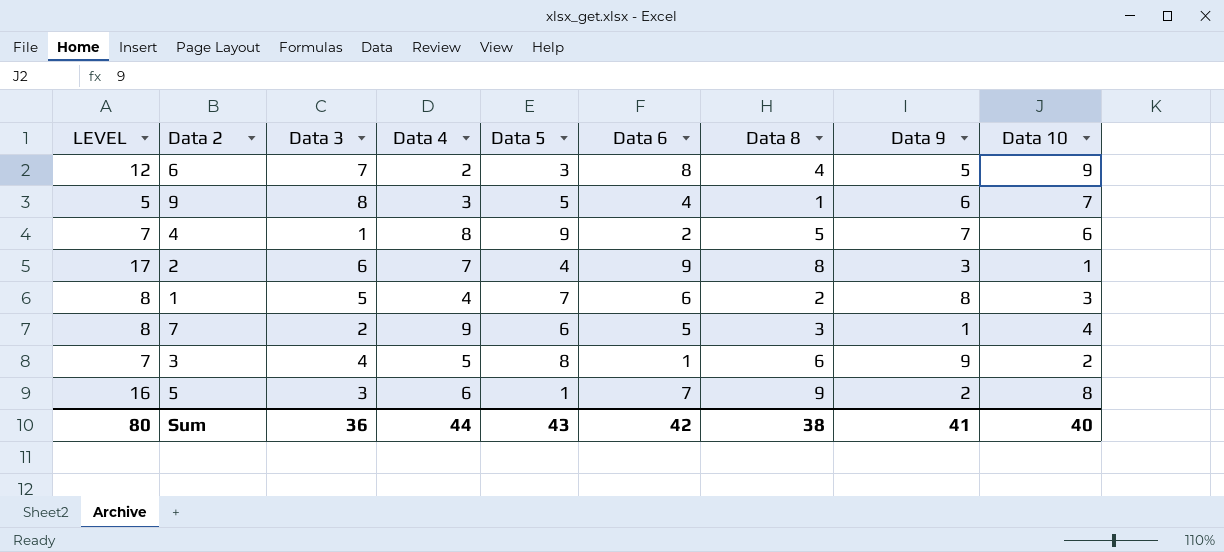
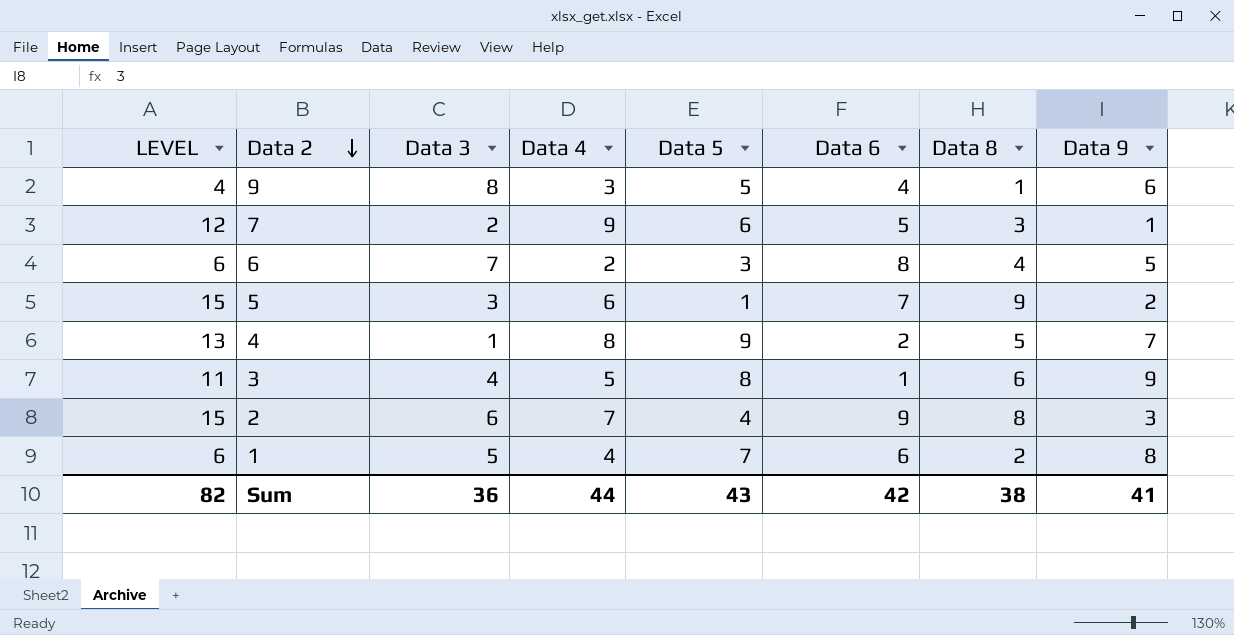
row order: none -> Data 2 descending
column Data 10 | position: 9 -> none
column LEVEL | formula: [Data 6] + [Data 8] -> [Data 4] + [Data 8]
Sum | LEVEL: 80 -> 82

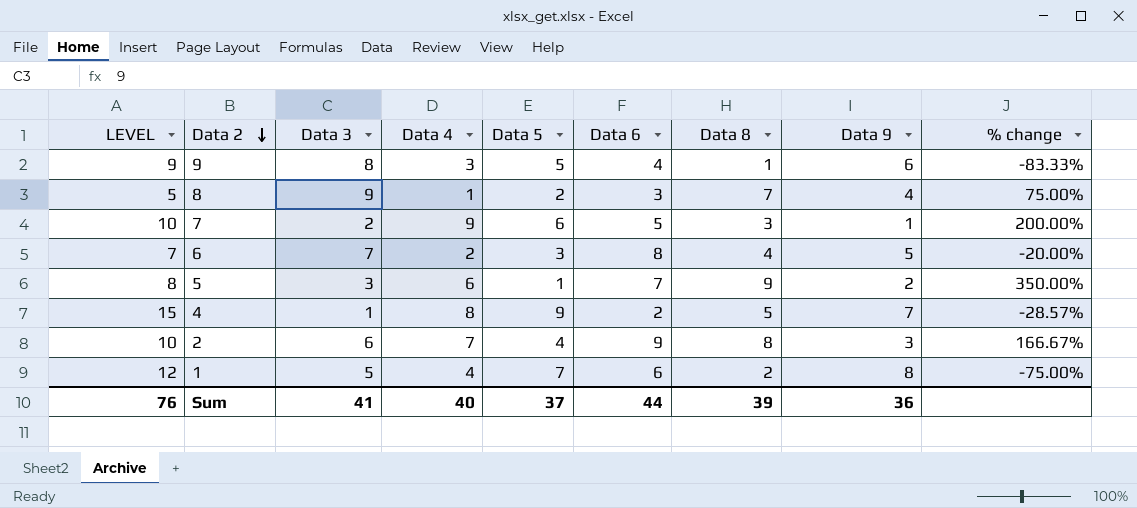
column LEVEL | formula: [Data 4] + [Data 8] -> [Data 4] + [Data 9]
column % change | formula: none -> ([Data 8] - [Data 9]) / [Data 9]
row 3: 11 | 4 | 5 | 8 | 1 | 6 | 9 -> none
row 8: none -> 5 | 9 | 1 | 2 | 3 | 7 | 4 | 75.00%
Sum | LEVEL: 82 -> 76
Sum | Data 3: 36 -> 41
Sum | Data 4: 44 -> 40
Sum | Data 5: 43 -> 37
Sum | Data 6: 42 -> 44
Sum | Data 8: 38 -> 39
Sum | Data 9: 41 -> 36

